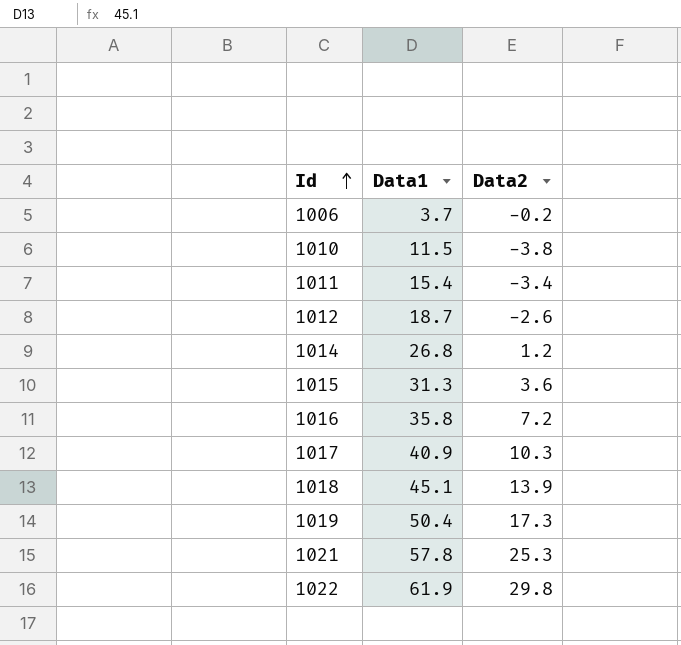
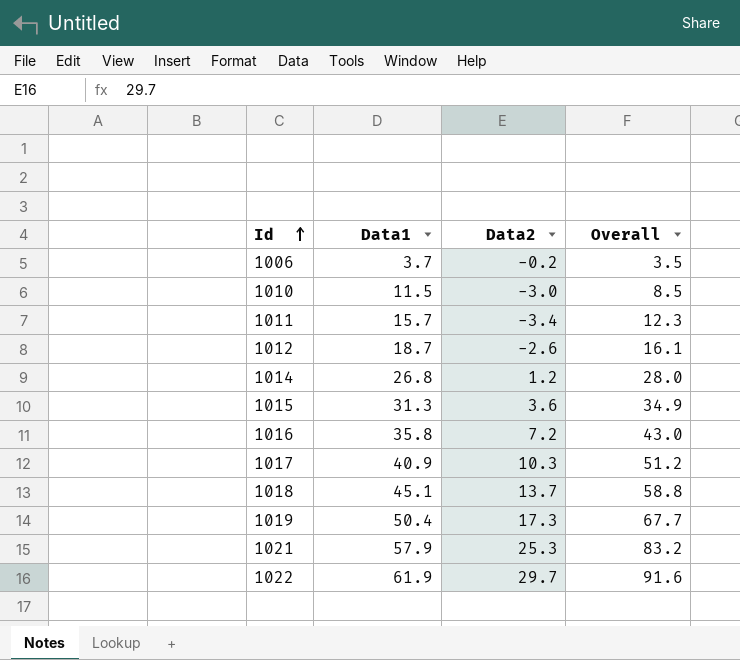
column Overall | formula: none -> [Data1] + [Data2]
1010 | Data2: -3.8 -> -3.0
1011 | Data1: 15.4 -> 15.7
1018 | Data2: 13.9 -> 13.7
1021 | Data1: 57.8 -> 57.9
1022 | Data2: 29.8 -> 29.7

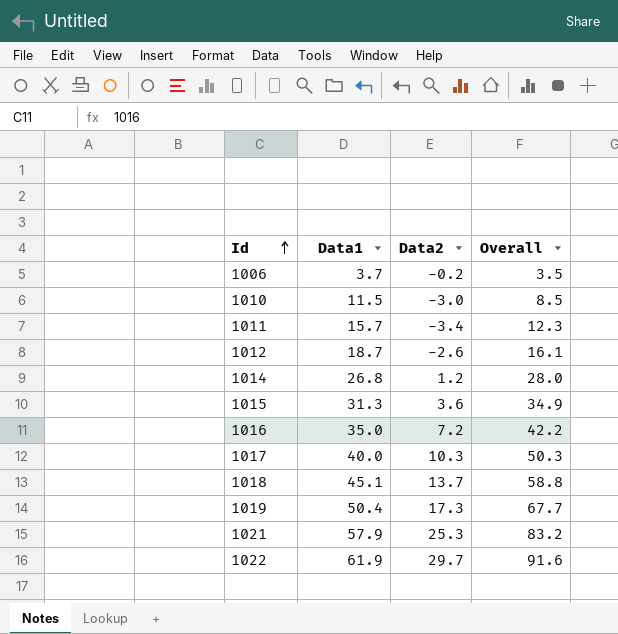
1016 | Data1: 35.8 -> 35.0
1016 | Overall: 43.0 -> 42.2
1017 | Data1: 40.9 -> 40.0
1017 | Overall: 51.2 -> 50.3

